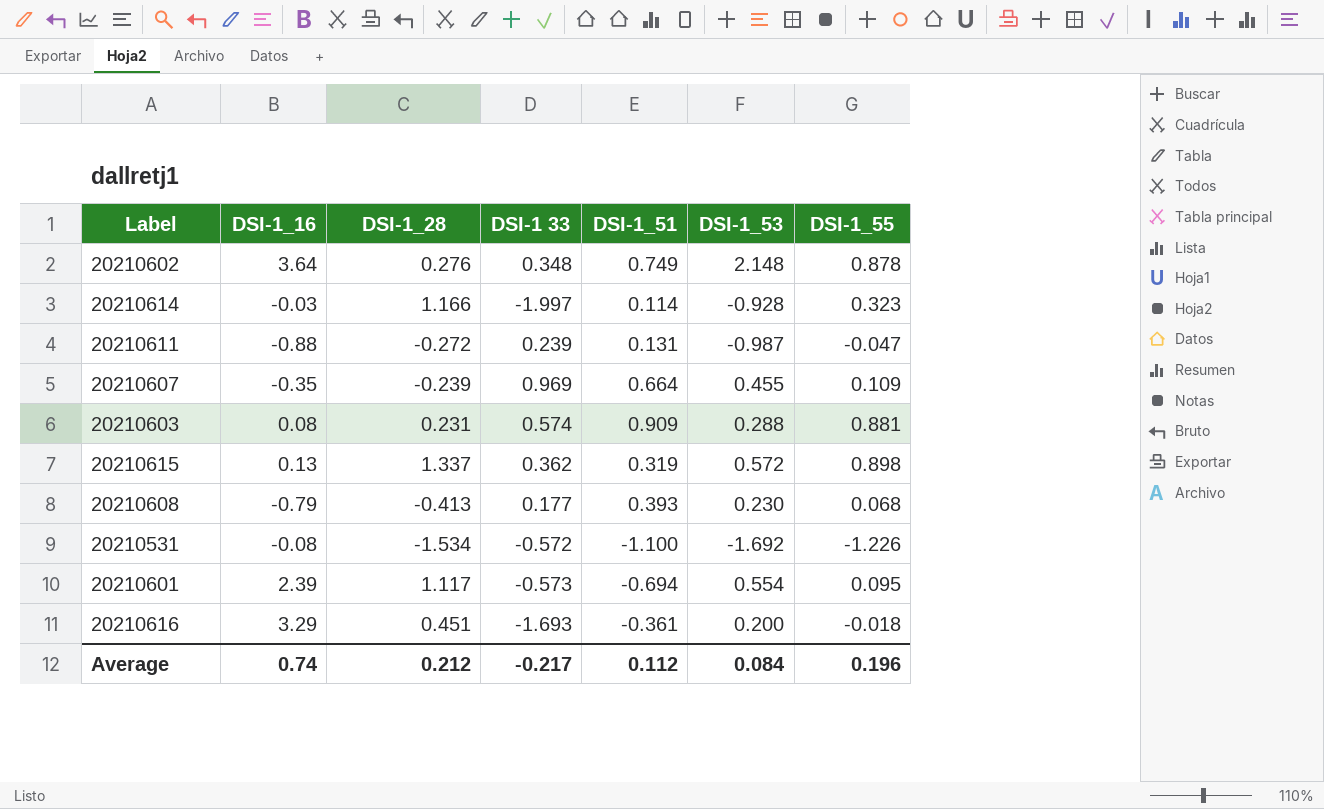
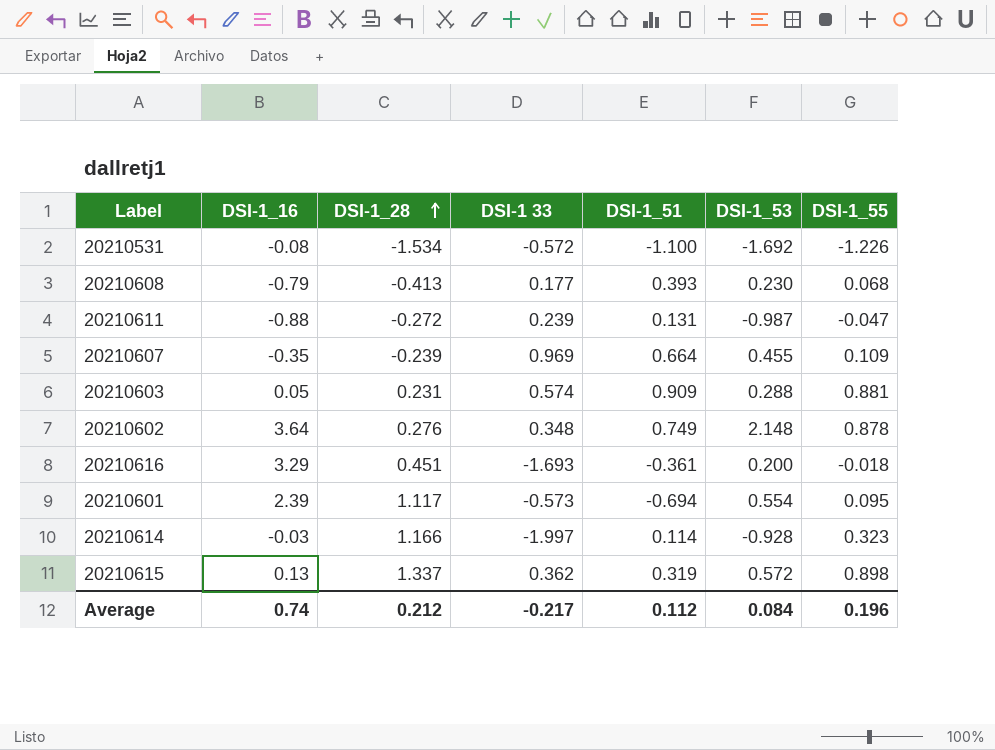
row order: none -> DSI-1_28 ascending
20210603 | DSI-1_16: 0.08 -> 0.05

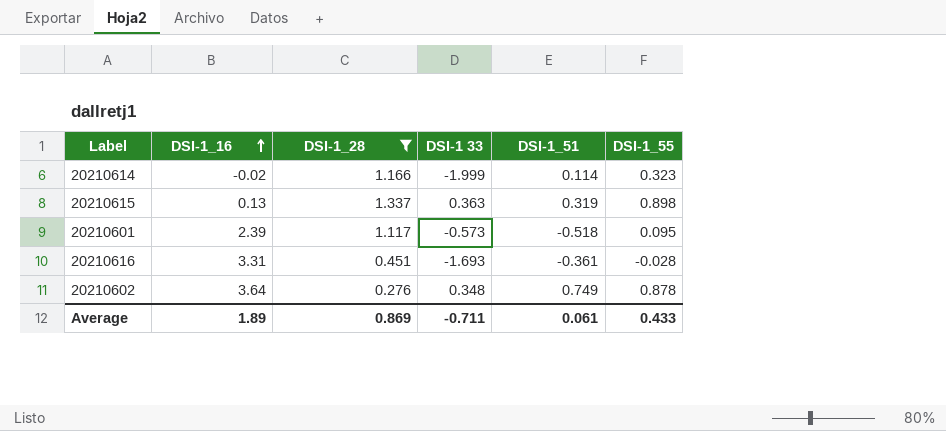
filter: none -> DSI-1_28 >= 0.276
row order: DSI-1_28 ascending -> DSI-1_16 ascending
column DSI-1_53 | position: 6 -> none
20210614 | DSI-1_16: -0.03 -> -0.02
20210614 | DSI-1 33: -1.997 -> -1.999
20210615 | DSI-1 33: 0.362 -> 0.363
20210601 | DSI-1_51: -0.694 -> -0.518
20210616 | DSI-1_16: 3.29 -> 3.31
20210616 | DSI-1_55: -0.018 -> -0.028
Average | DSI-1_16: 0.74 -> 1.89
Average | DSI-1_28: 0.212 -> 0.869
Average | DSI-1 33: -0.217 -> -0.711
Average | DSI-1_51: 0.112 -> 0.061
Average | DSI-1_55: 0.196 -> 0.433

